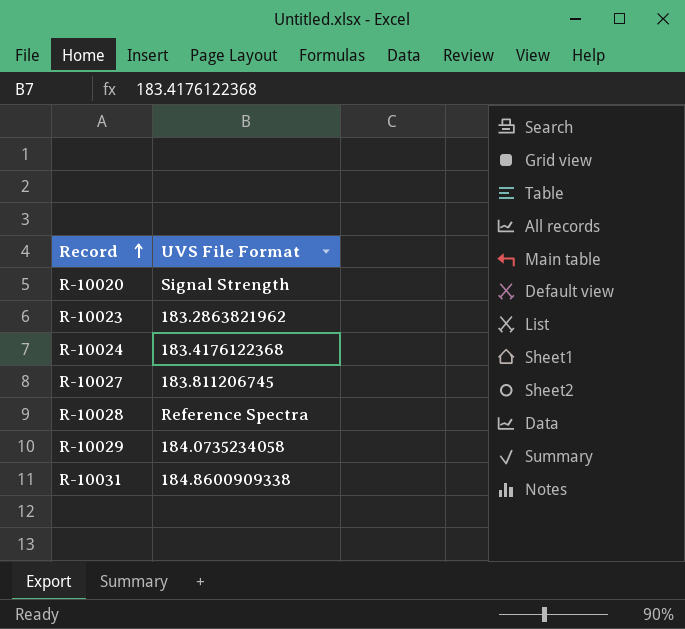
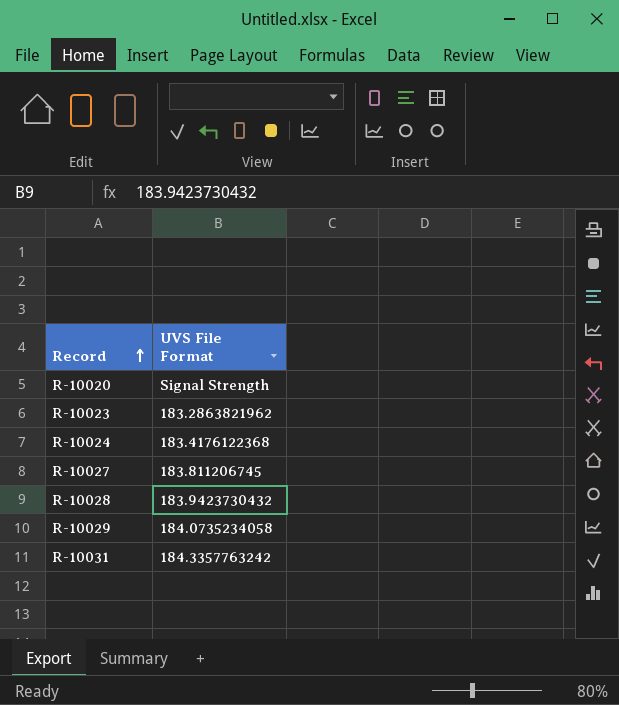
R-10028 | UVS File Format: Reference Spectra -> 183.9423730432
R-10031 | UVS File Format: 184.8600909338 -> 184.3357763242

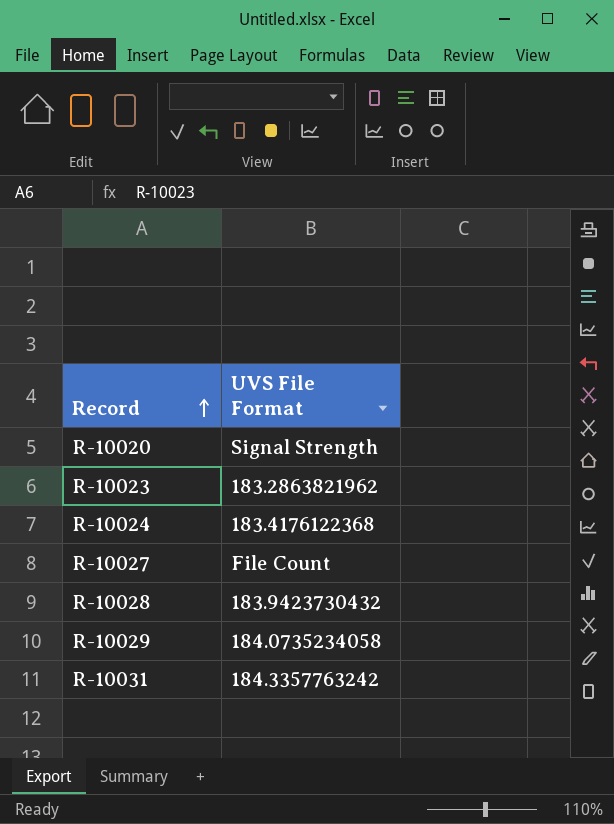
R-10027 | UVS File Format: 183.811206745 -> File Count

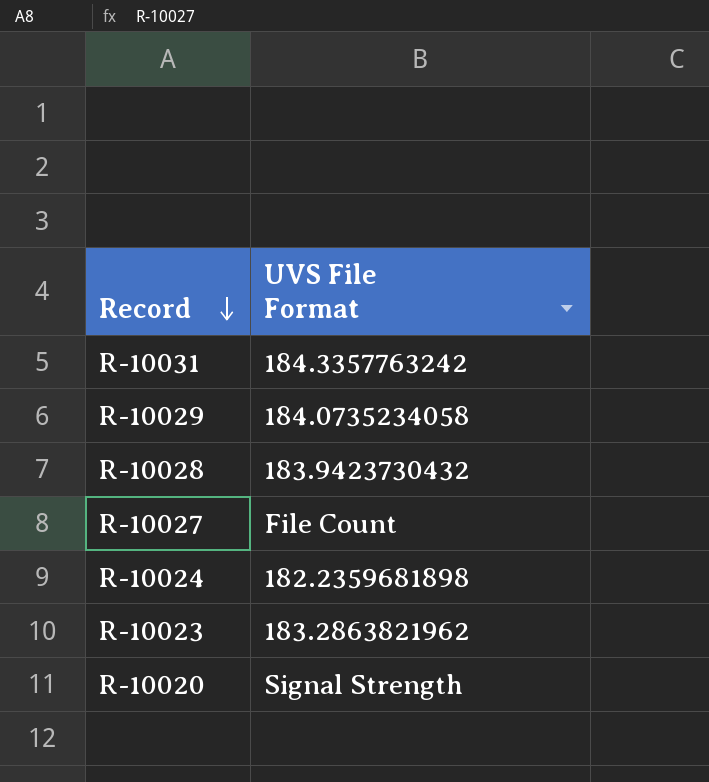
row order: Record ascending -> Record descending
R-10024 | UVS File Format: 183.4176122368 -> 182.2359681898

